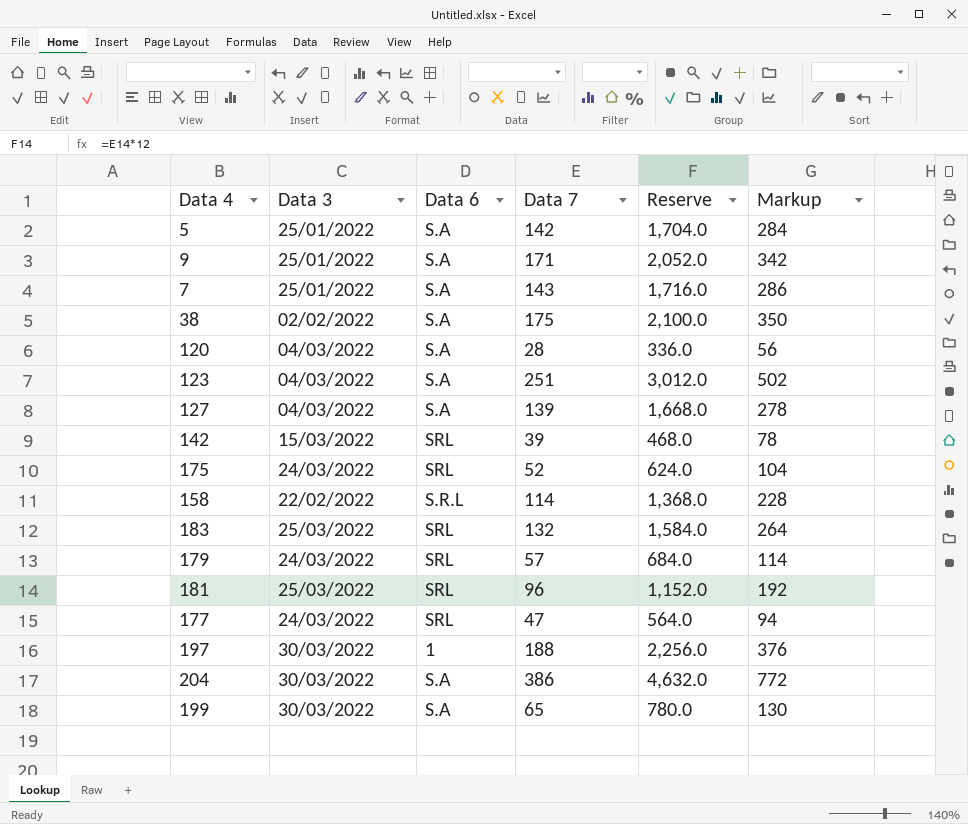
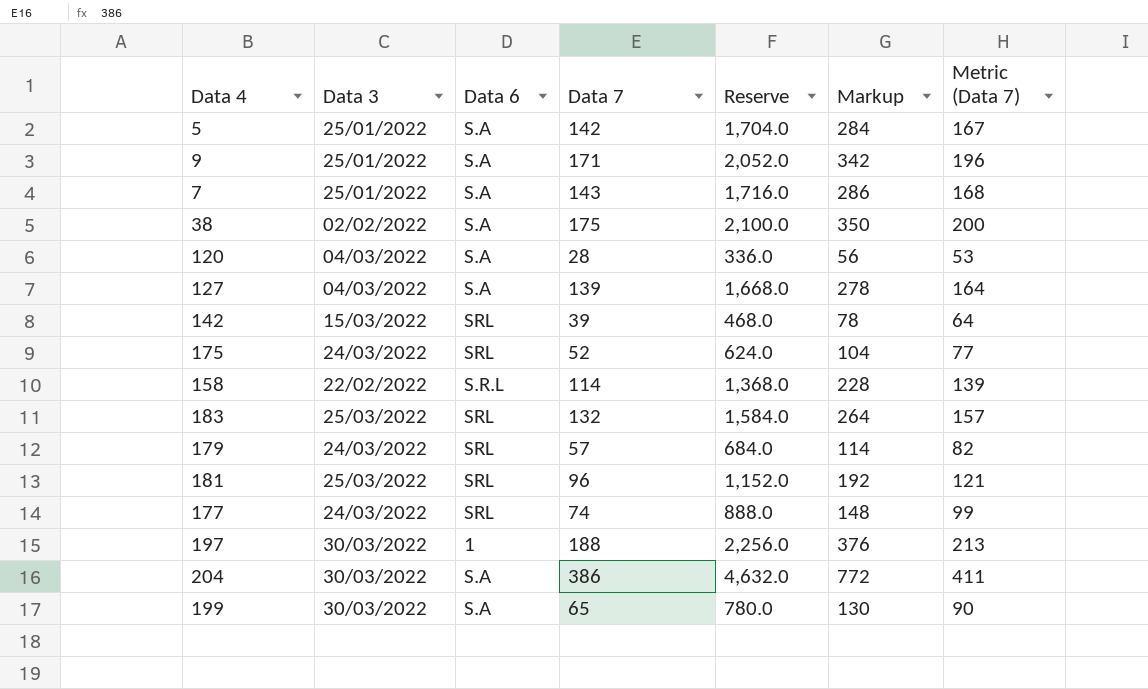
column Metric (Data 7) | formula: none -> [Data 7] + 25
row 123: 04/03/2022 | S.A | 251 | 3,012.0 | 502 -> none
177 | Data 7: 47 -> 74
177 | Reserve: 564.0 -> 888.0
177 | Markup: 94 -> 148

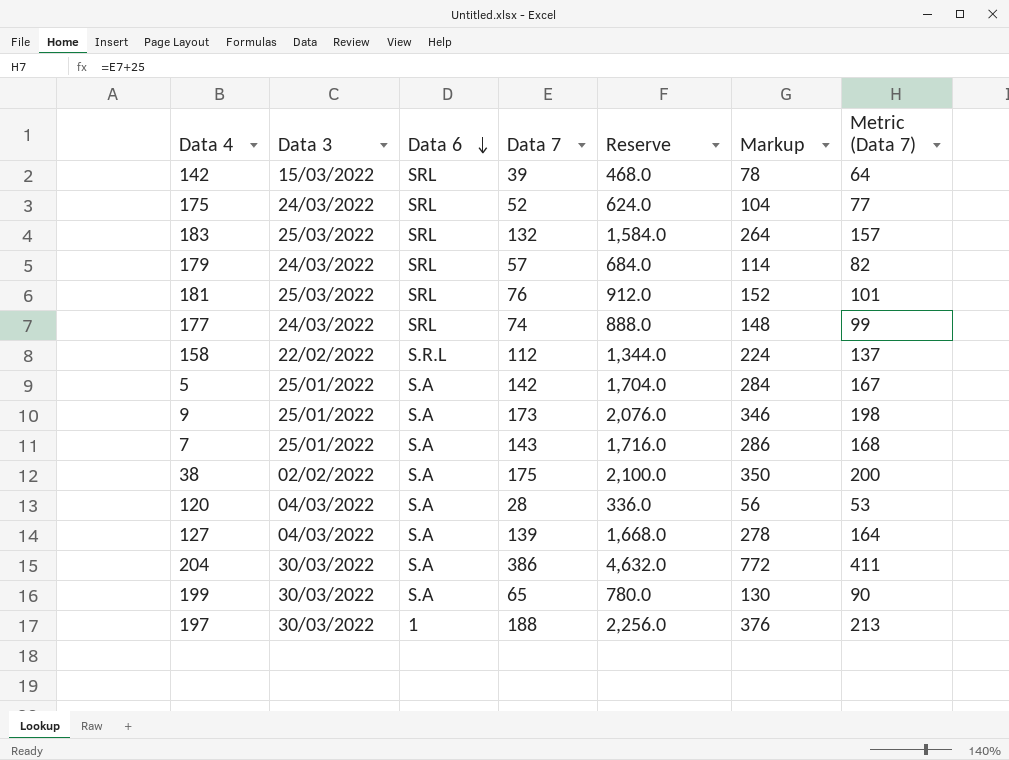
row order: none -> Data 6 descending
181 | Data 7: 96 -> 76
181 | Reserve: 1,152.0 -> 912.0
181 | Markup: 192 -> 152
181 | Metric (Data 7): 121 -> 101
158 | Data 7: 114 -> 112
158 | Reserve: 1,368.0 -> 1,344.0
158 | Markup: 228 -> 224
158 | Metric (Data 7): 139 -> 137
9 | Data 7: 171 -> 173
9 | Reserve: 2,052.0 -> 2,076.0
9 | Markup: 342 -> 346
9 | Metric (Data 7): 196 -> 198

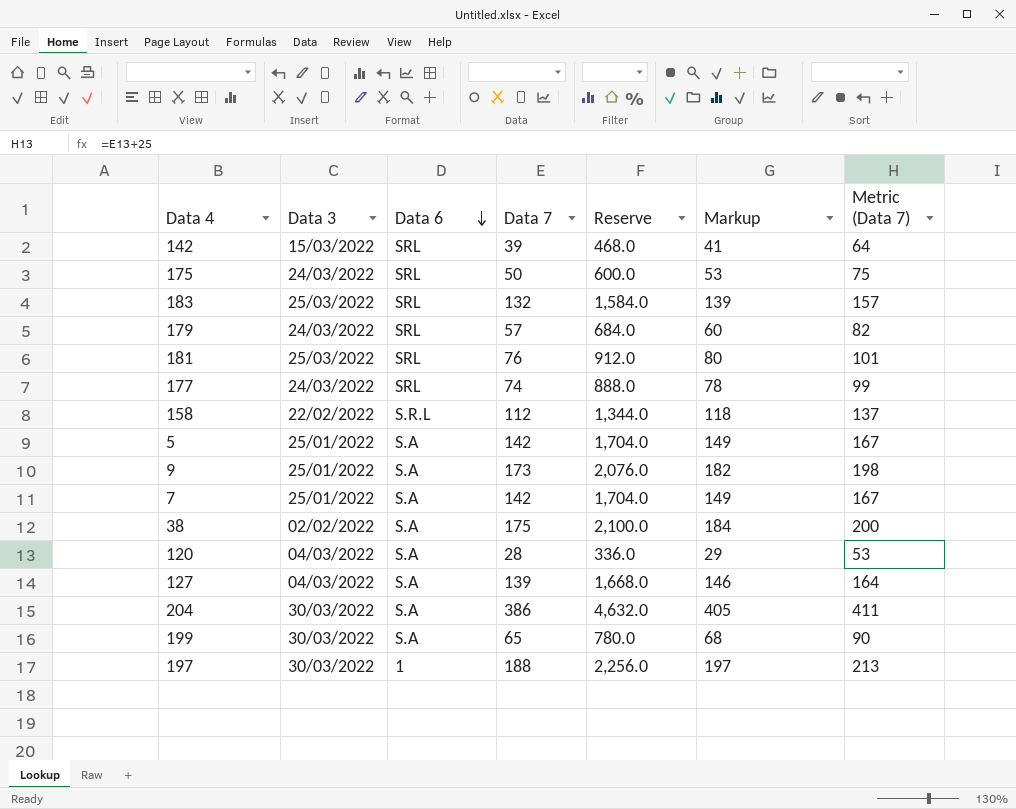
column Markup | formula: [Data 7] * 2 -> [Data 7] * 1.05
175 | Data 7: 52 -> 50
175 | Reserve: 624.0 -> 600.0
175 | Metric (Data 7): 77 -> 75
7 | Data 7: 143 -> 142
7 | Reserve: 1,716.0 -> 1,704.0
7 | Metric (Data 7): 168 -> 167

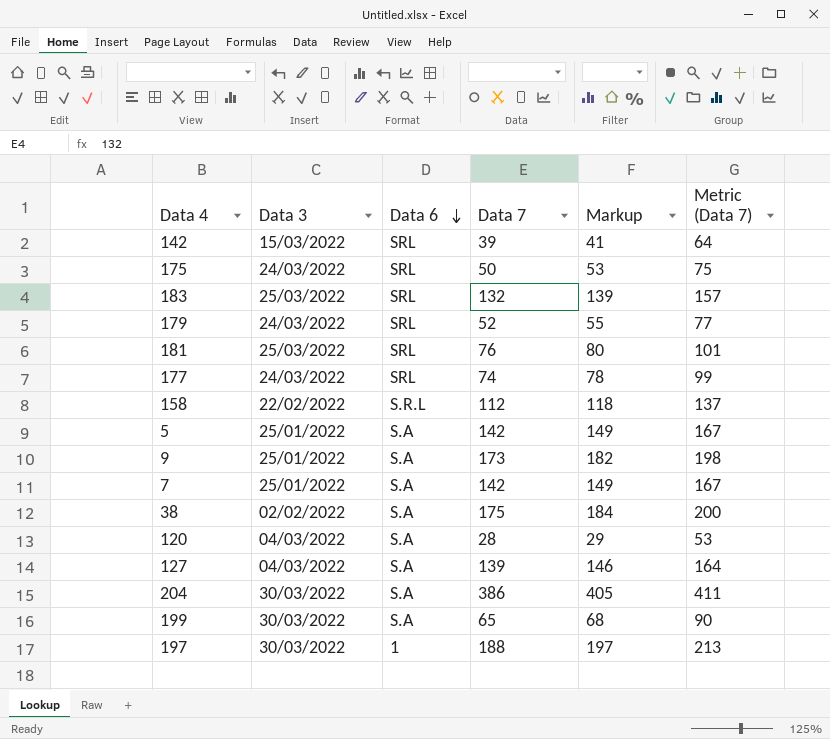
column Reserve | formula: [Data 7] * 12 -> none
179 | Data 7: 57 -> 52
179 | Markup: 60 -> 55
179 | Metric (Data 7): 82 -> 77

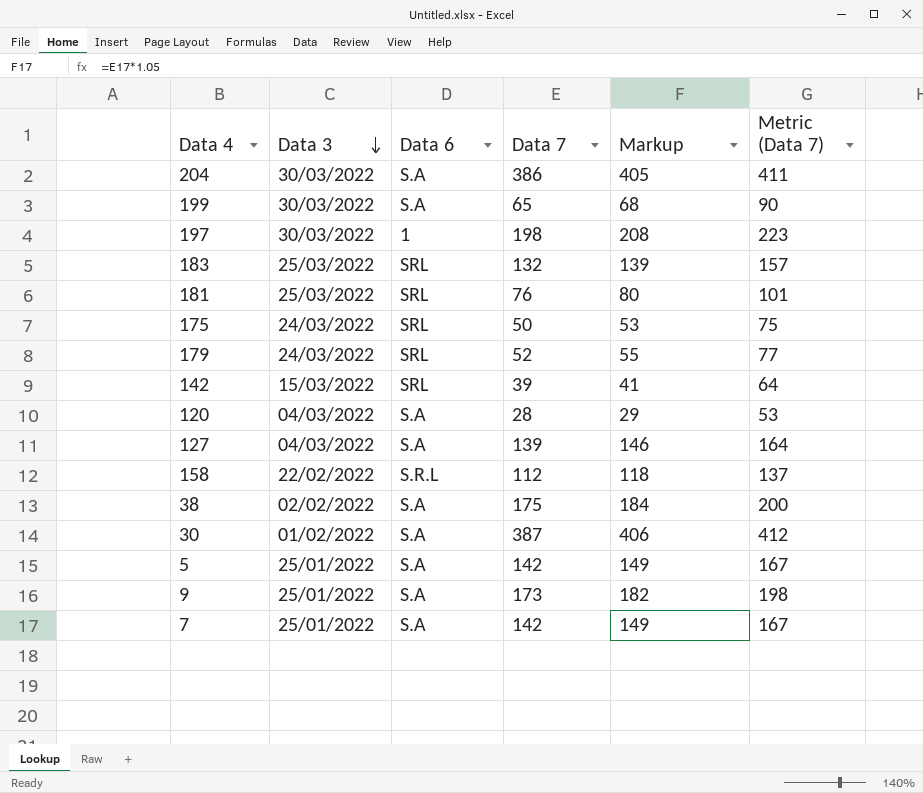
row order: Data 6 descending -> Data 3 descending
row 177: 24/03/2022 | SRL | 74 | 78 | 99 -> none
197 | Data 7: 188 -> 198
197 | Markup: 197 -> 208
197 | Metric (Data 7): 213 -> 223
row 30: none -> 01/02/2022 | S.A | 387 | 406 | 412

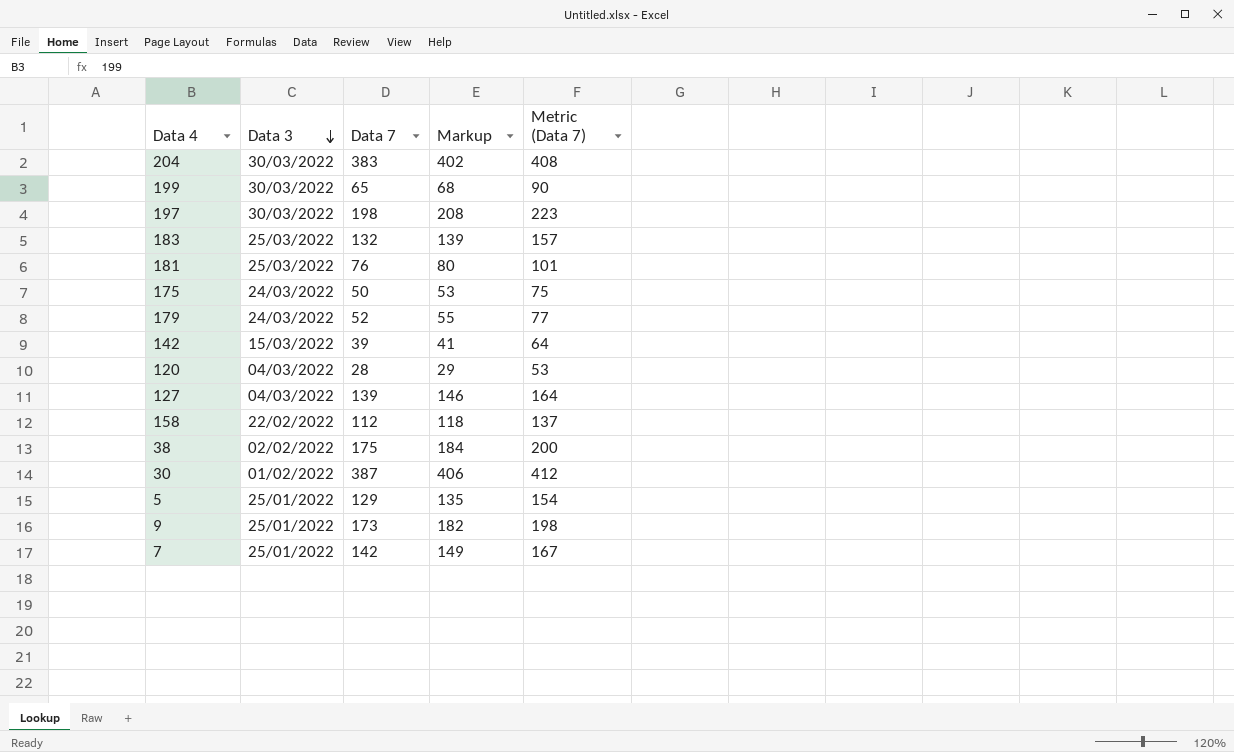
column Data 6 | position: 3 -> none
204 | Data 7: 386 -> 383
204 | Markup: 405 -> 402
204 | Metric (Data 7): 411 -> 408
5 | Data 7: 142 -> 129
5 | Markup: 149 -> 135
5 | Metric (Data 7): 167 -> 154

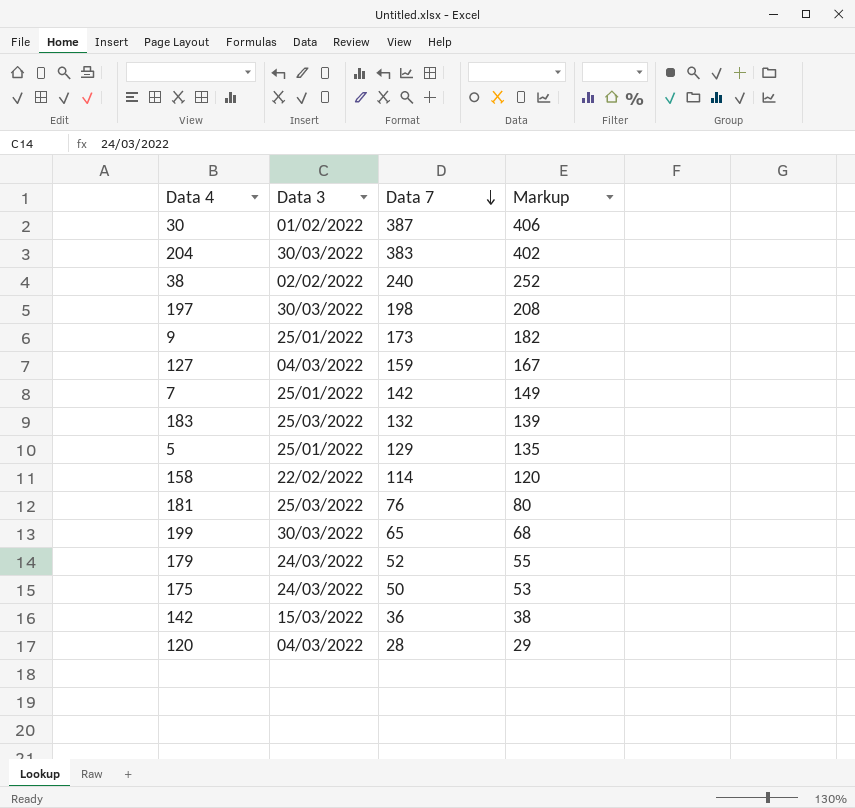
row order: Data 3 descending -> Data 7 descending
column Metric (Data 7) | formula: [Data 7] + 25 -> none
38 | Data 7: 175 -> 240
38 | Markup: 184 -> 252
127 | Data 7: 139 -> 159
127 | Markup: 146 -> 167
158 | Data 7: 112 -> 114
158 | Markup: 118 -> 120
142 | Data 7: 39 -> 36
142 | Markup: 41 -> 38

